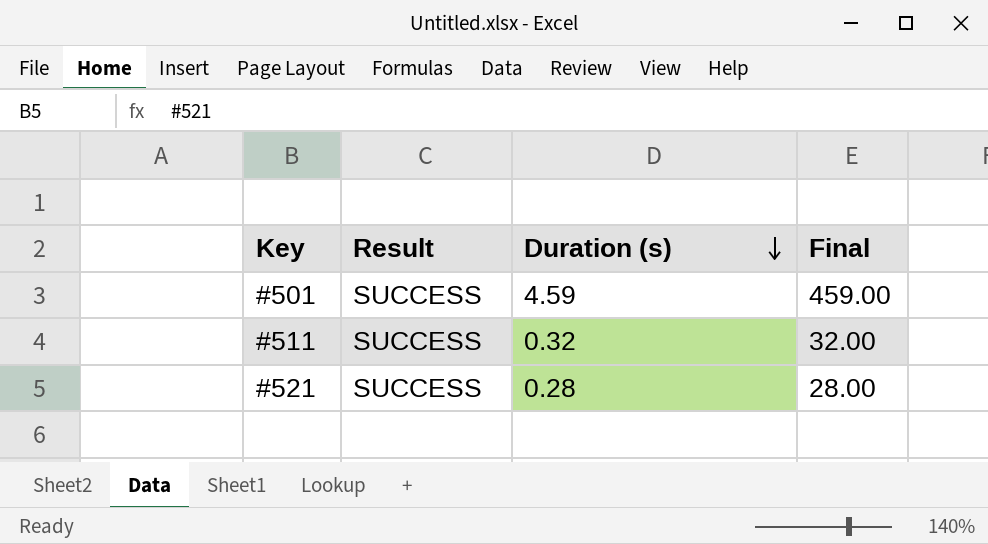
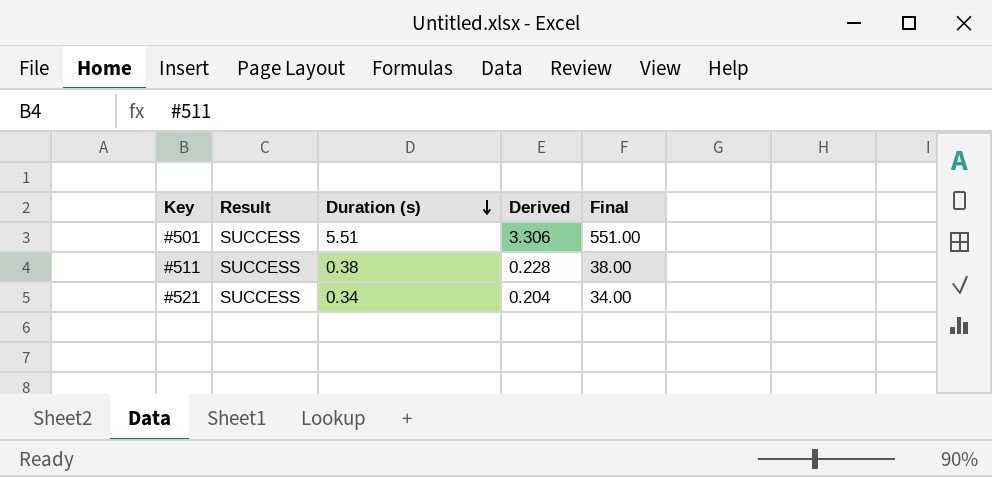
column Derived | formula: none -> [Duration (s)] * 0.6
#501 | Duration (s): 4.59 -> 5.51
#501 | Final: 459.00 -> 551.00
#511 | Duration (s): 0.32 -> 0.38
#511 | Final: 32.00 -> 38.00
#521 | Duration (s): 0.28 -> 0.34
#521 | Final: 28.00 -> 34.00

